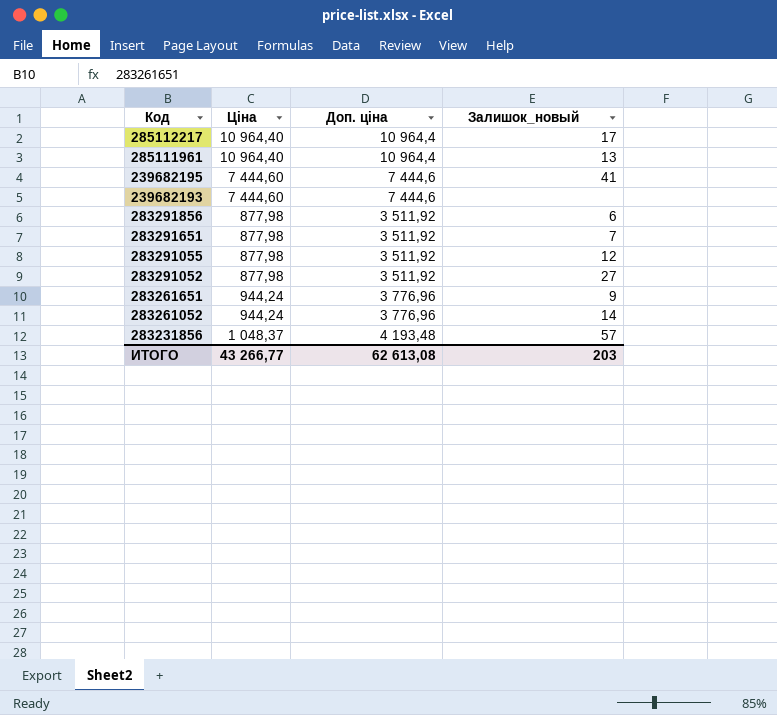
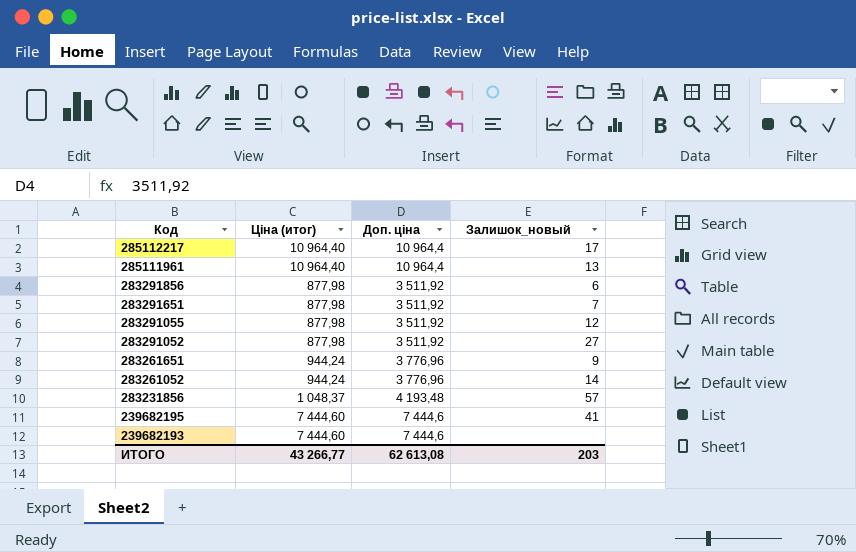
row order: none -> Код descending
column name: Ціна -> Ціна (итог)

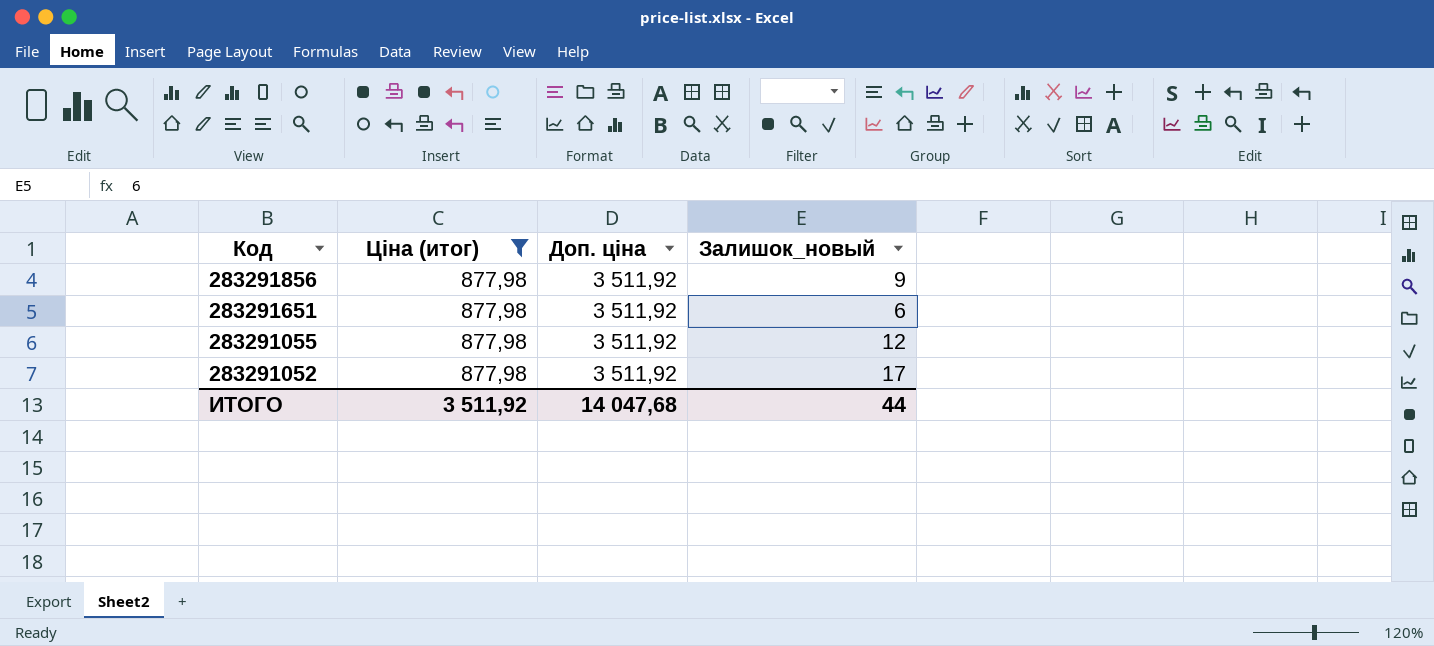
filter: none -> Ціна (итог) = 877,98
283291856 | Залишок_новый: 6 -> 9
283291651 | Залишок_новый: 7 -> 6
283291052 | Залишок_новый: 27 -> 17
ИТОГО | Ціна (итог): 43 266,77 -> 3 511,92
ИТОГО | Доп. ціна: 62 613,08 -> 14 047,68
ИТОГО | Залишок_новый: 203 -> 44

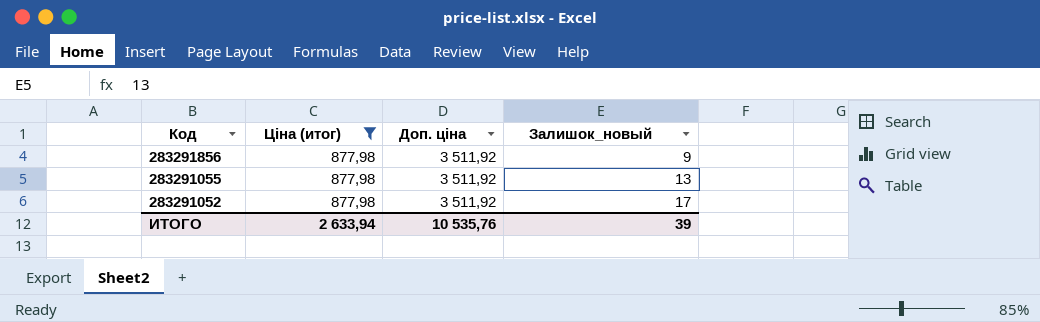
row 283291651: 877,98 | 3 511,92 | 6 -> none
283291055 | Залишок_новый: 12 -> 13
ИТОГО | Ціна (итог): 3 511,92 -> 2 633,94
ИТОГО | Доп. ціна: 14 047,68 -> 10 535,76
ИТОГО | Залишок_новый: 44 -> 39

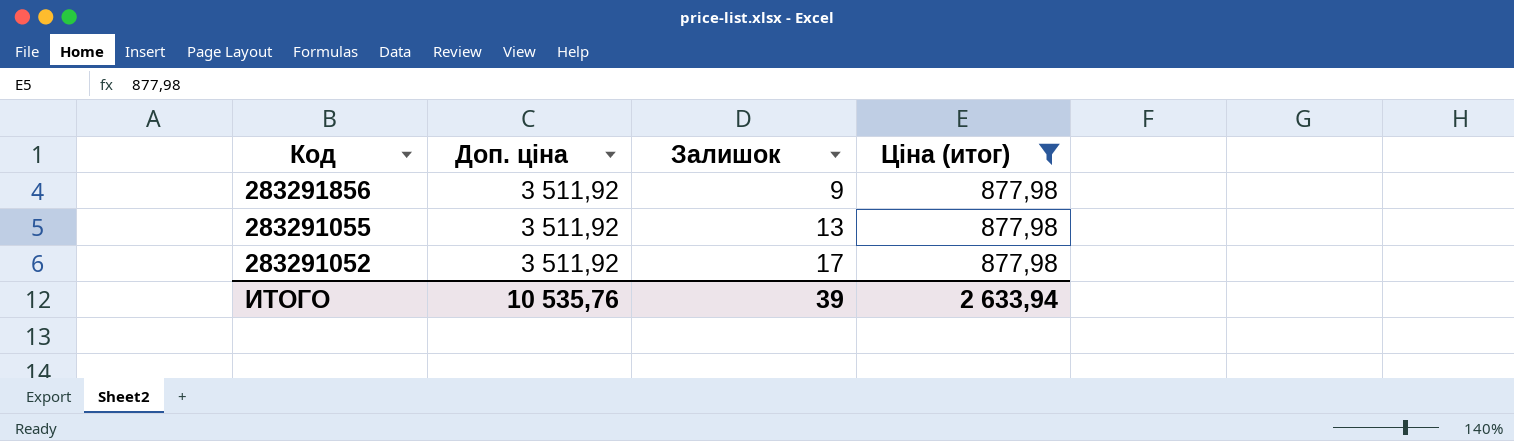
column name: Залишок_новый -> Залишок
column Ціна (итог) | position: 2 -> 4

